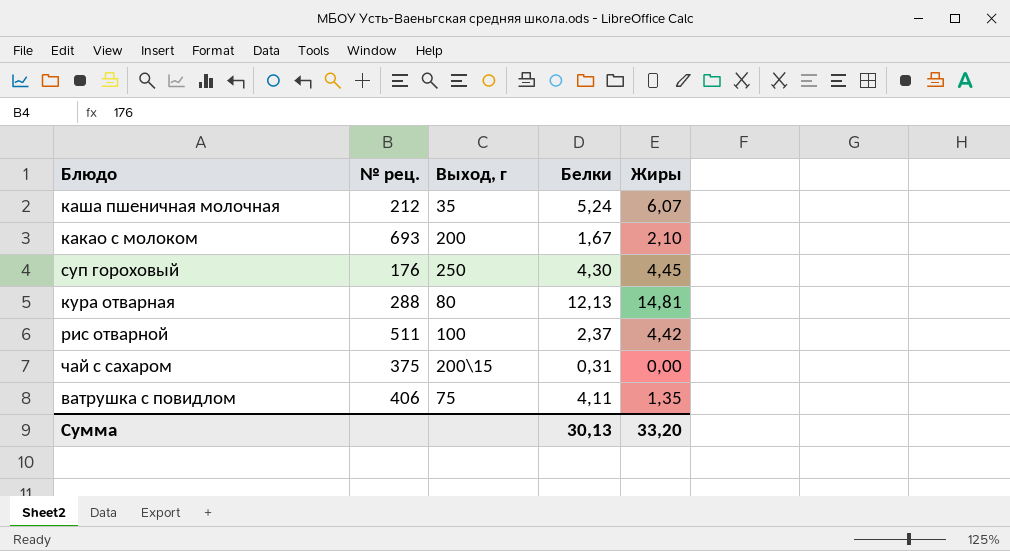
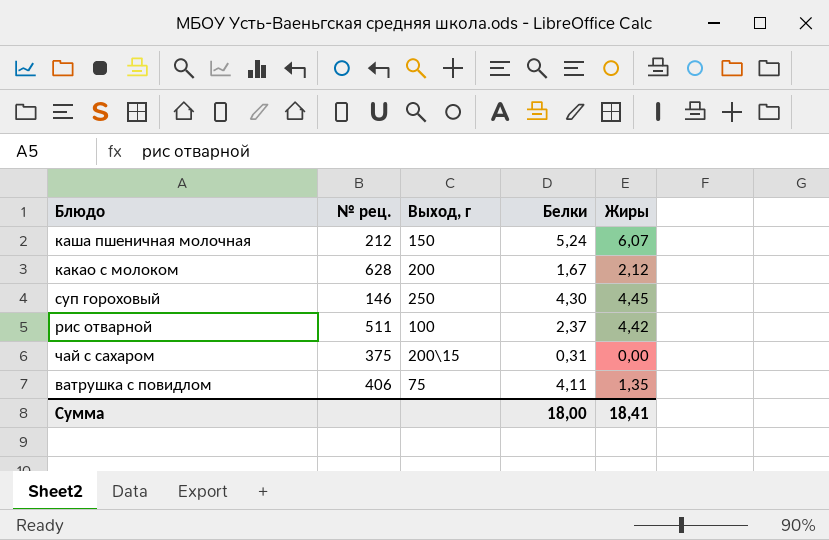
row кура отварная: 288 | 80 | 12,13 | 14,81 -> none
каша пшеничная молочная | Выход, г: 35 -> 150
какао с молоком | № рец.: 693 -> 628
какао с молоком | Жиры: 2,10 -> 2,12
суп гороховый | № рец.: 176 -> 146
Сумма | Белки: 30,13 -> 18,00
Сумма | Жиры: 33,20 -> 18,41

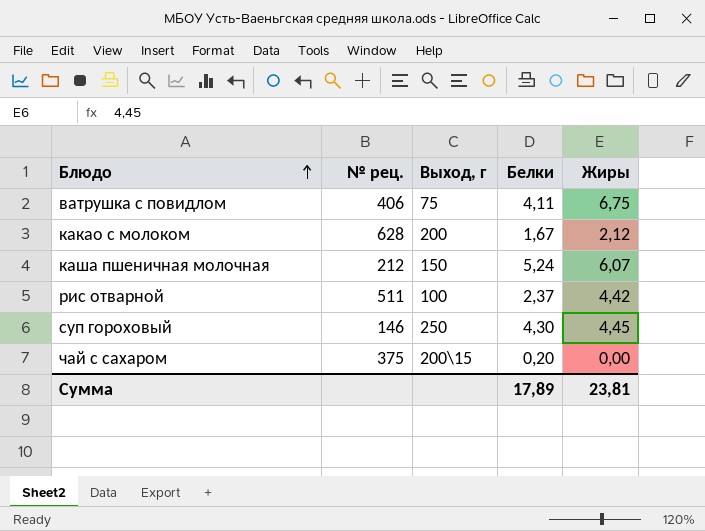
row order: none -> Блюдо ascending
ватрушка с повидлом | Жиры: 1,35 -> 6,75
чай с сахаром | Белки: 0,31 -> 0,20
Сумма | Белки: 18,00 -> 17,89
Сумма | Жиры: 18,41 -> 23,81

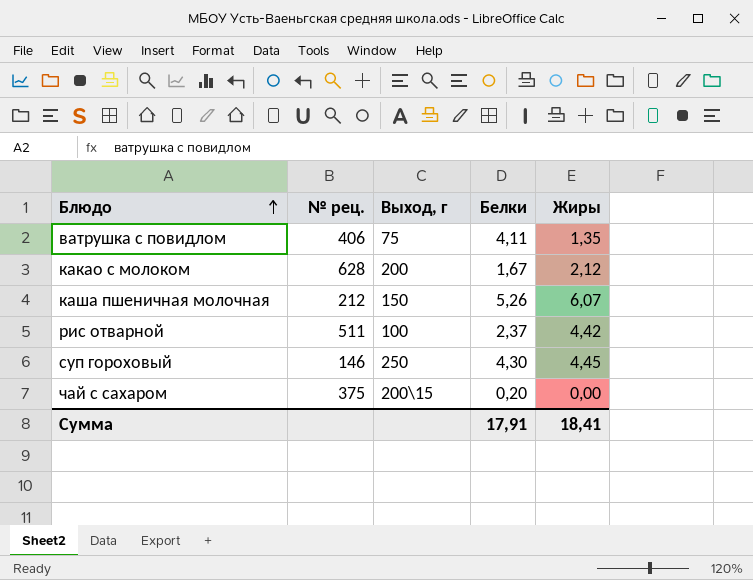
ватрушка с повидлом | Жиры: 6,75 -> 1,35
каша пшеничная молочная | Белки: 5,24 -> 5,26
Сумма | Белки: 17,89 -> 17,91
Сумма | Жиры: 23,81 -> 18,41

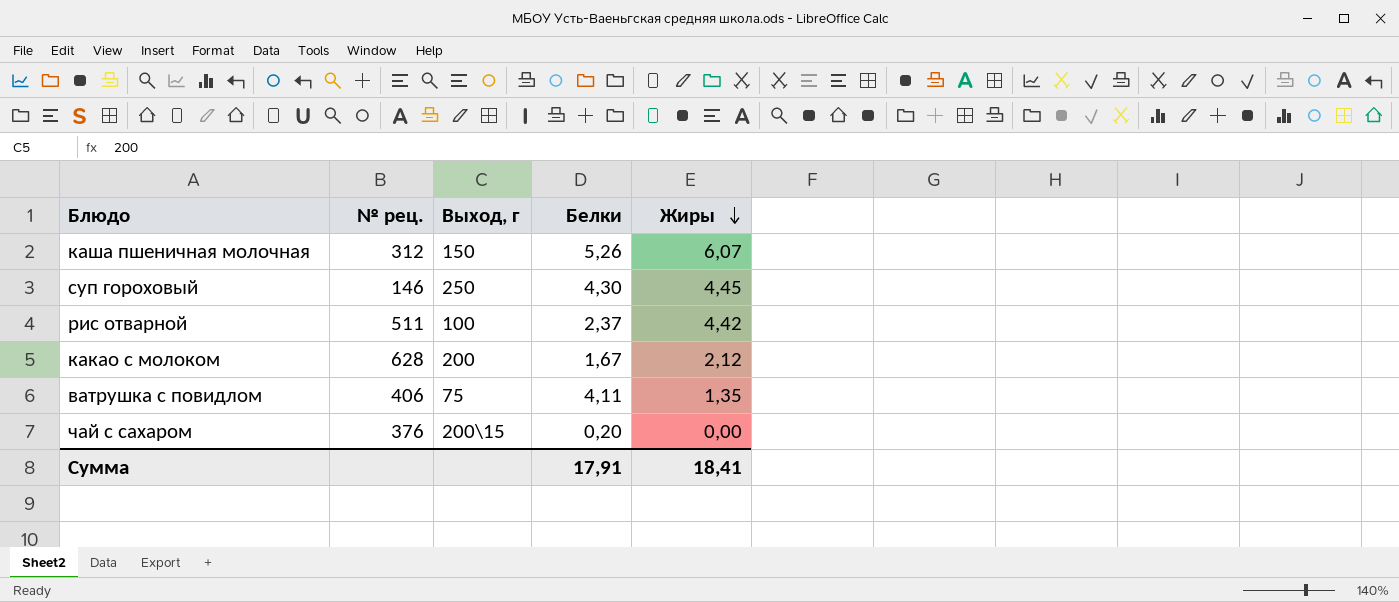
row order: Блюдо ascending -> Жиры descending
каша пшеничная молочная | № рец.: 212 -> 312
чай с сахаром | № рец.: 375 -> 376

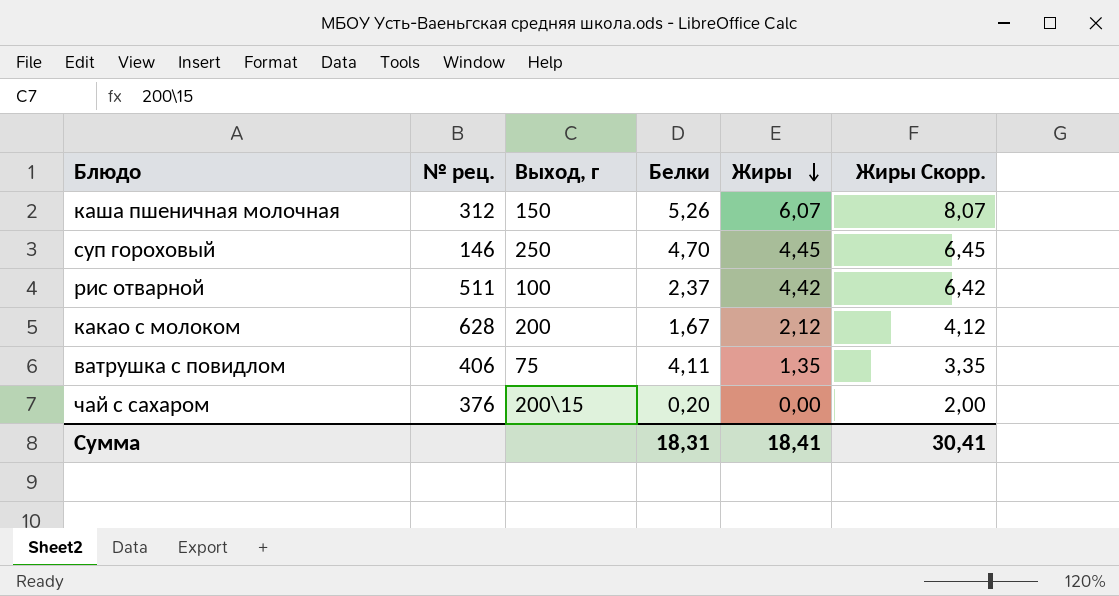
column Жиры Скорр. | formula: none -> [Жиры] + 2
суп гороховый | Белки: 4,30 -> 4,70
Сумма | Белки: 17,91 -> 18,31

